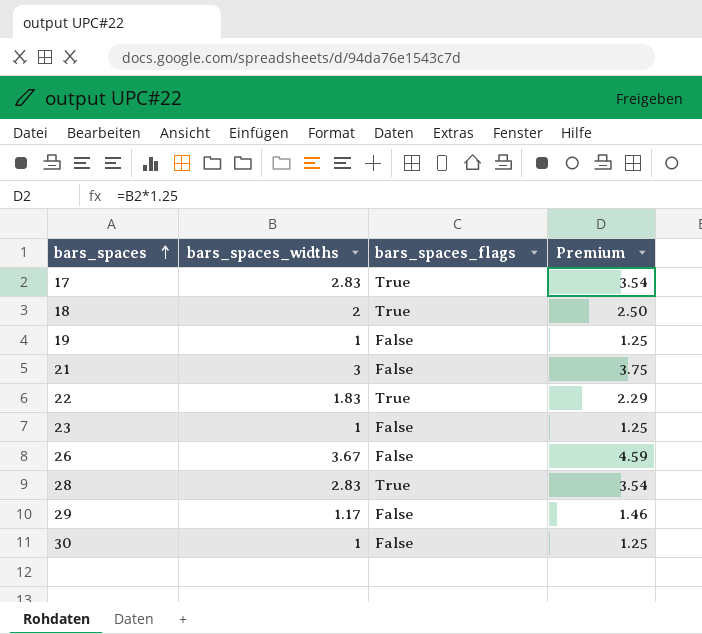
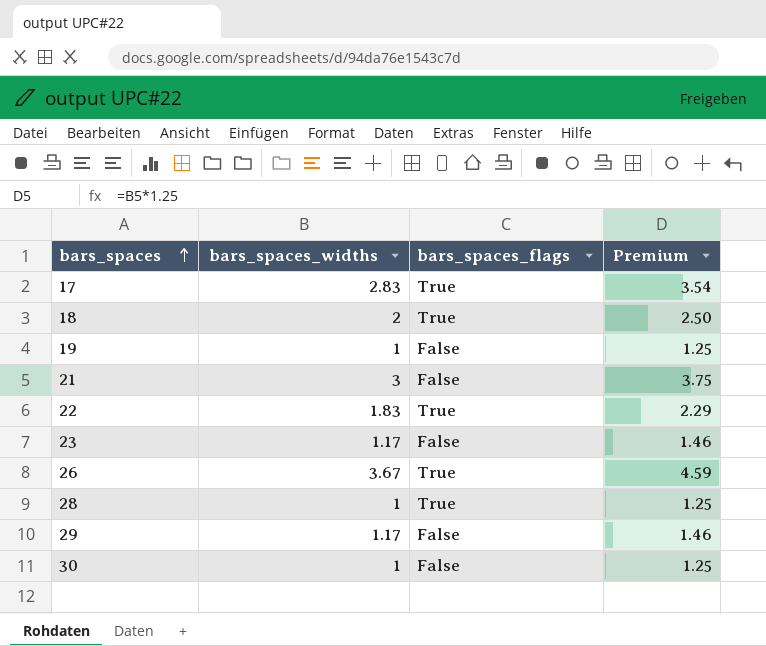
23 | bars_spaces_widths: 1 -> 1.17
23 | Premium: 1.25 -> 1.46
26 | bars_spaces_flags: False -> True
28 | bars_spaces_widths: 2.83 -> 1
28 | Premium: 3.54 -> 1.25

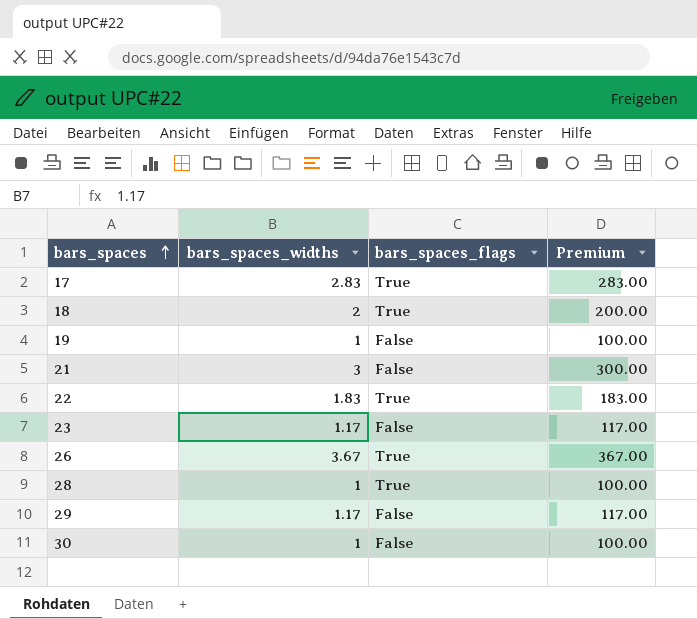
column Premium | formula: [bars_spaces_widths] * 1.25 -> [bars_spaces_widths] * 100

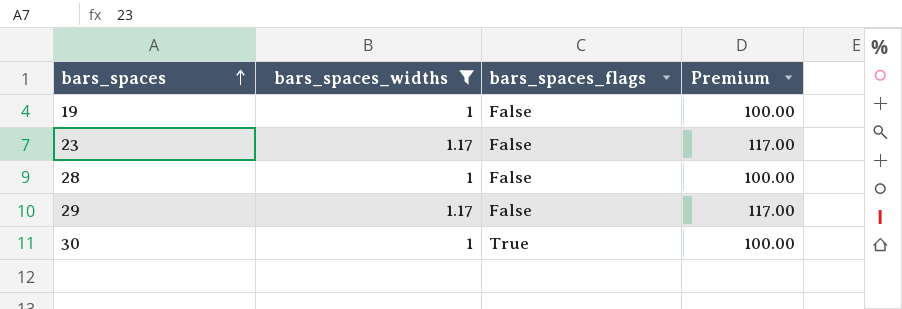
filter: none -> bars_spaces_widths <= 1.17
28 | bars_spaces_flags: True -> False
30 | bars_spaces_flags: False -> True

